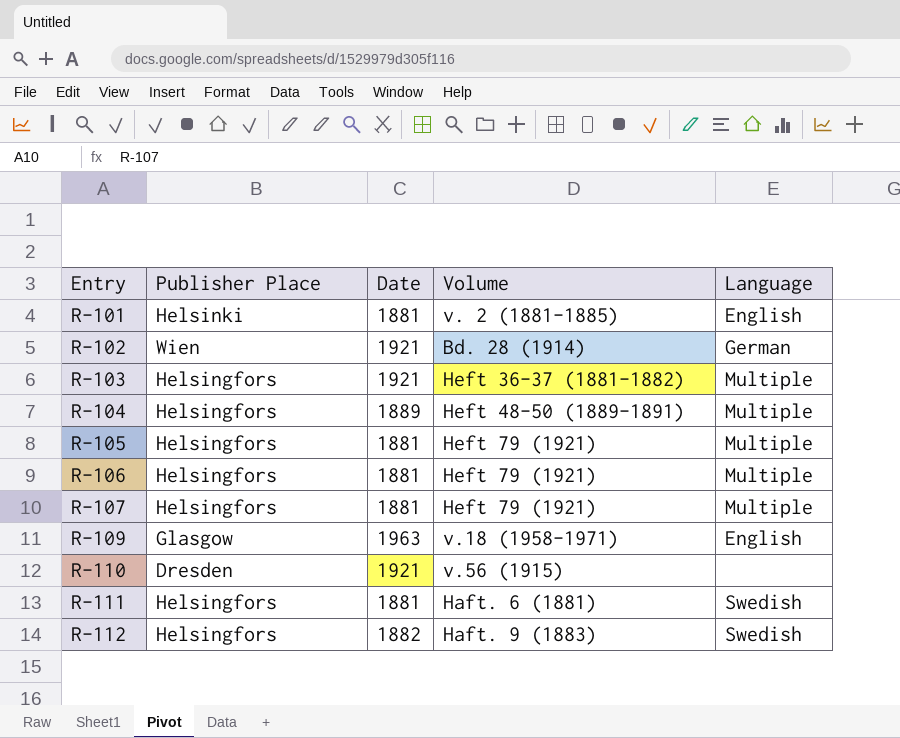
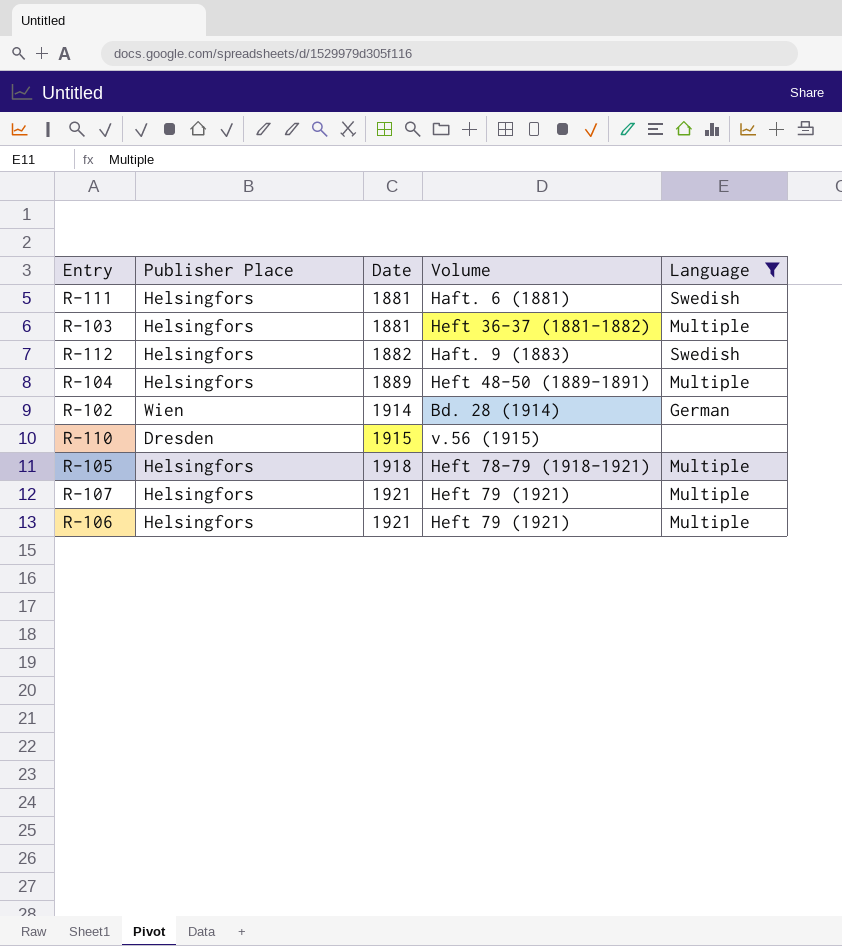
filter: none -> Language != English
row order: Entry ascending -> Date ascending
R-103 | Date: 1921 -> 1881
R-102 | Date: 1921 -> 1914
R-110 | Date: 1921 -> 1915
R-105 | Date: 1881 -> 1918
R-105 | Volume: Heft 79 (1921) -> Heft 78-79 (1918-1921)
R-107 | Date: 1881 -> 1921
R-106 | Date: 1881 -> 1921

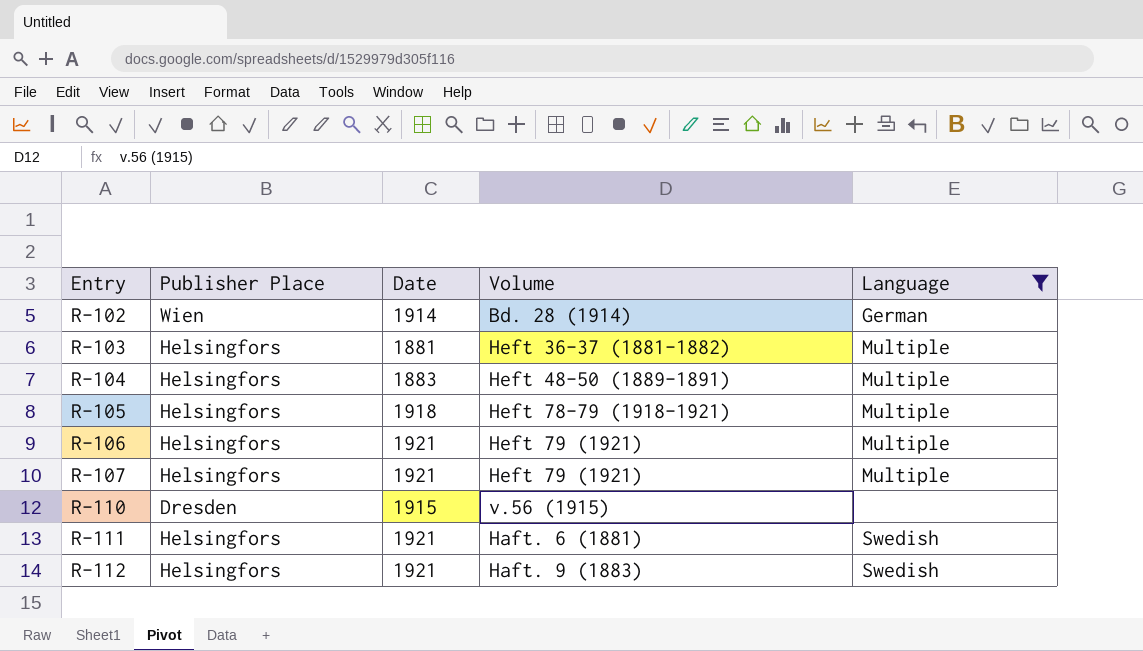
row order: Date ascending -> Entry ascending
R-104 | Date: 1889 -> 1883
R-111 | Date: 1881 -> 1921
R-112 | Date: 1882 -> 1921

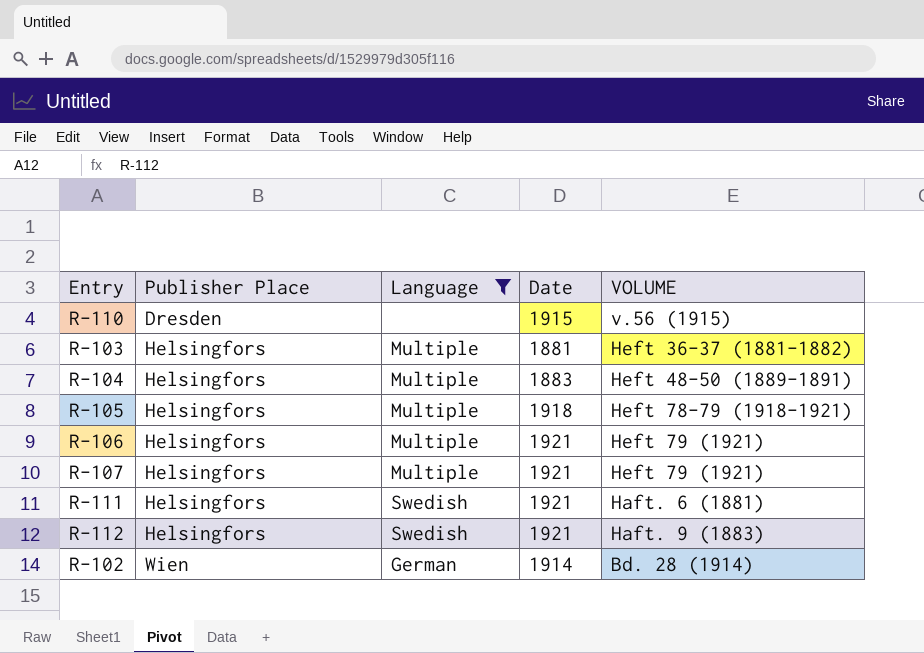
row order: Entry ascending -> Publisher Place ascending
column Language | position: 5 -> 3
column name: Volume -> VOLUME

